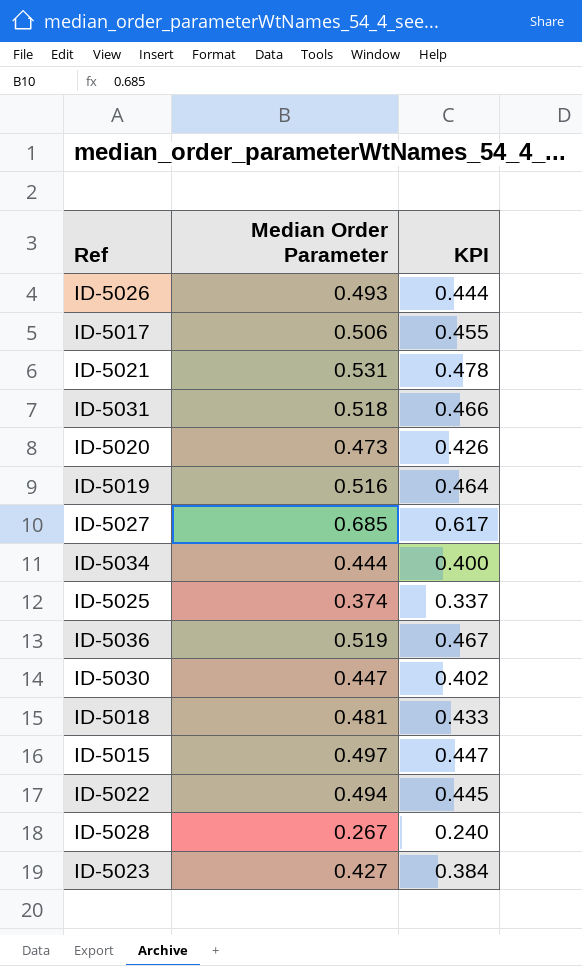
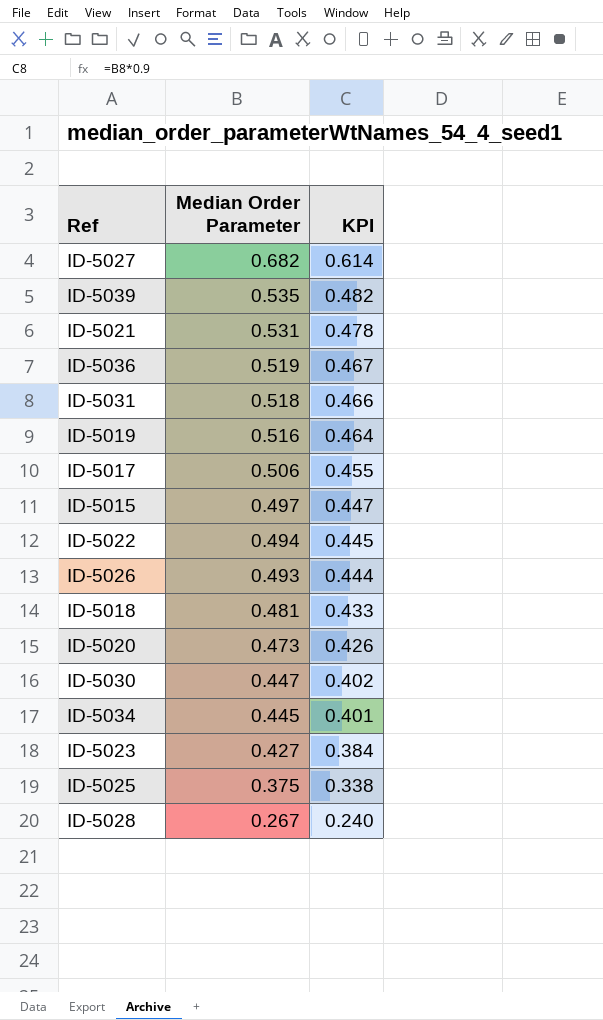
row order: none -> Median Order Parameter descending
ID-5027 | Median Order Parameter: 0.685 -> 0.682
ID-5027 | KPI: 0.617 -> 0.614
row ID-5039: none -> 0.535 | 0.482
ID-5034 | Median Order Parameter: 0.444 -> 0.445
ID-5034 | KPI: 0.400 -> 0.401
ID-5025 | Median Order Parameter: 0.374 -> 0.375
ID-5025 | KPI: 0.337 -> 0.338

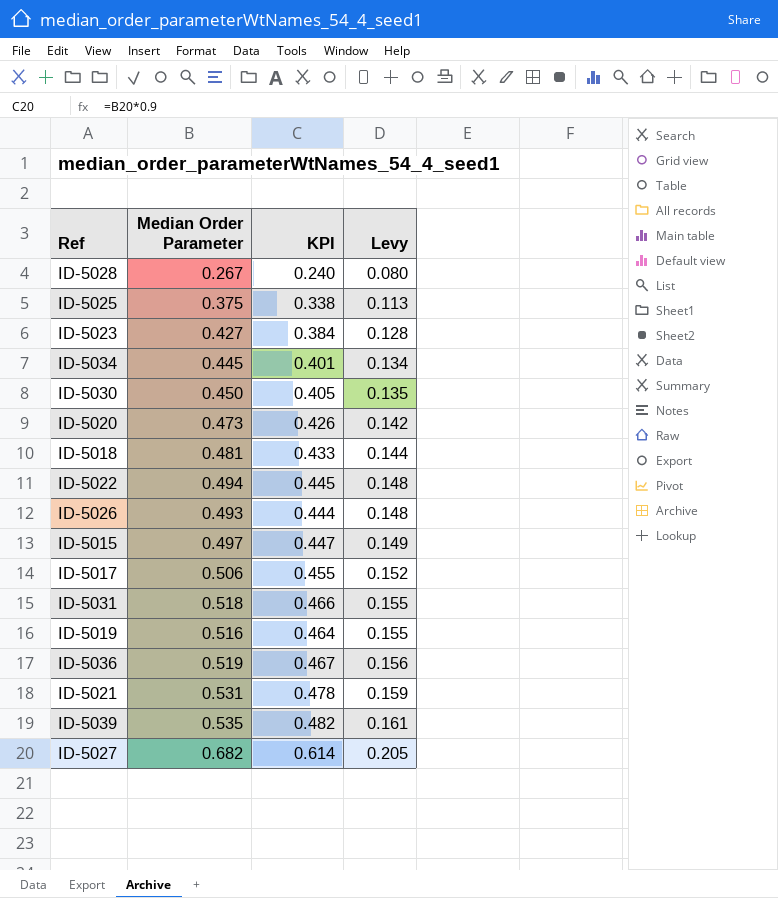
row order: Median Order Parameter descending -> Levy ascending
column Levy | formula: none -> [Median Order Parameter] * 0.3
ID-5030 | Median Order Parameter: 0.447 -> 0.450
ID-5030 | KPI: 0.402 -> 0.405

